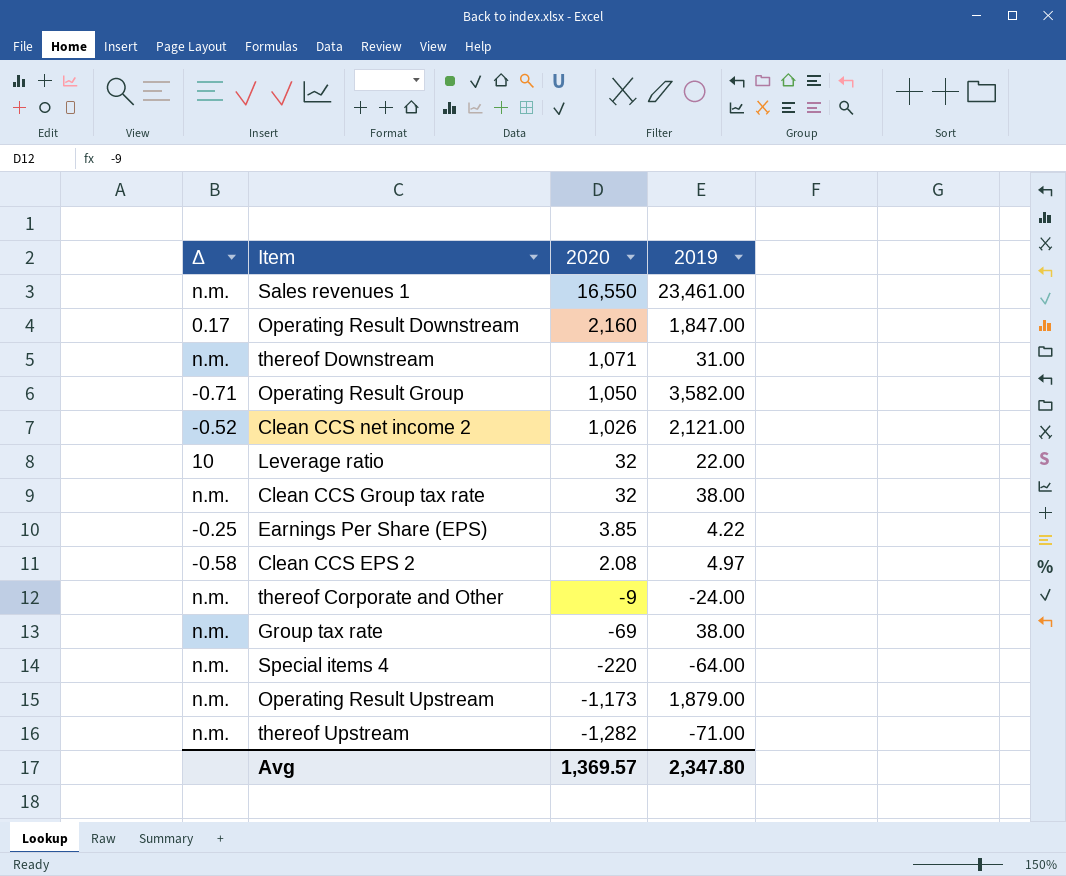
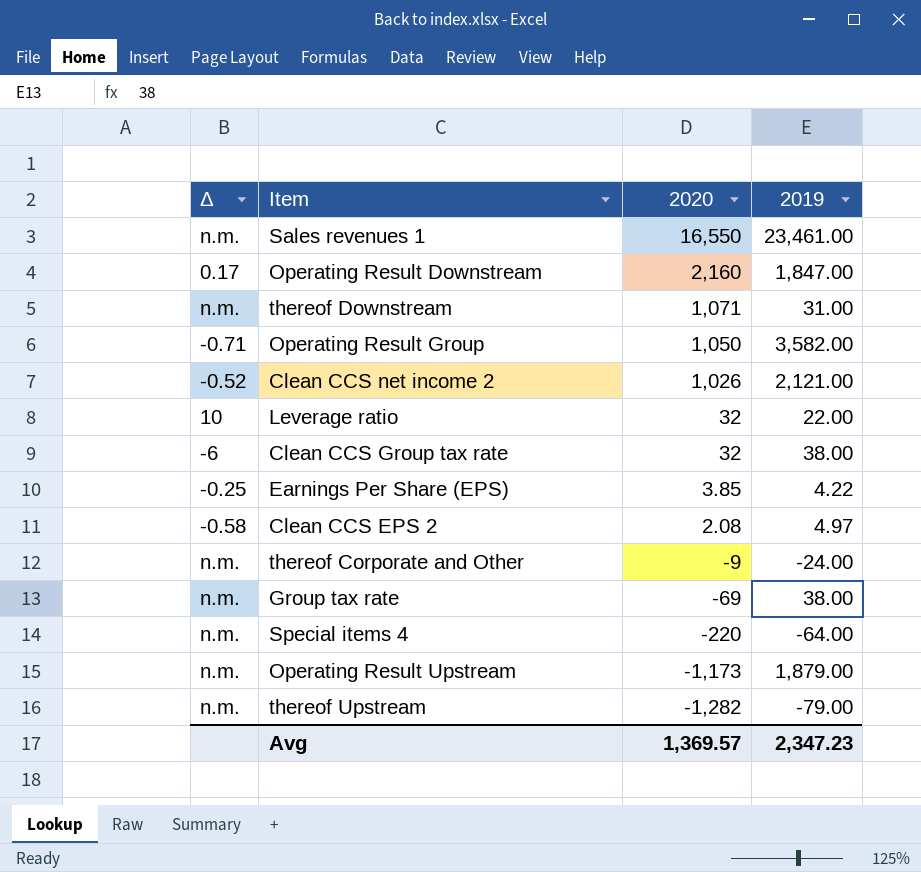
Clean CCS Group tax rate | Δ: n.m. -> -6
thereof Upstream | 2019: -71.00 -> -79.00
Avg | 2019: 2,347.80 -> 2,347.23

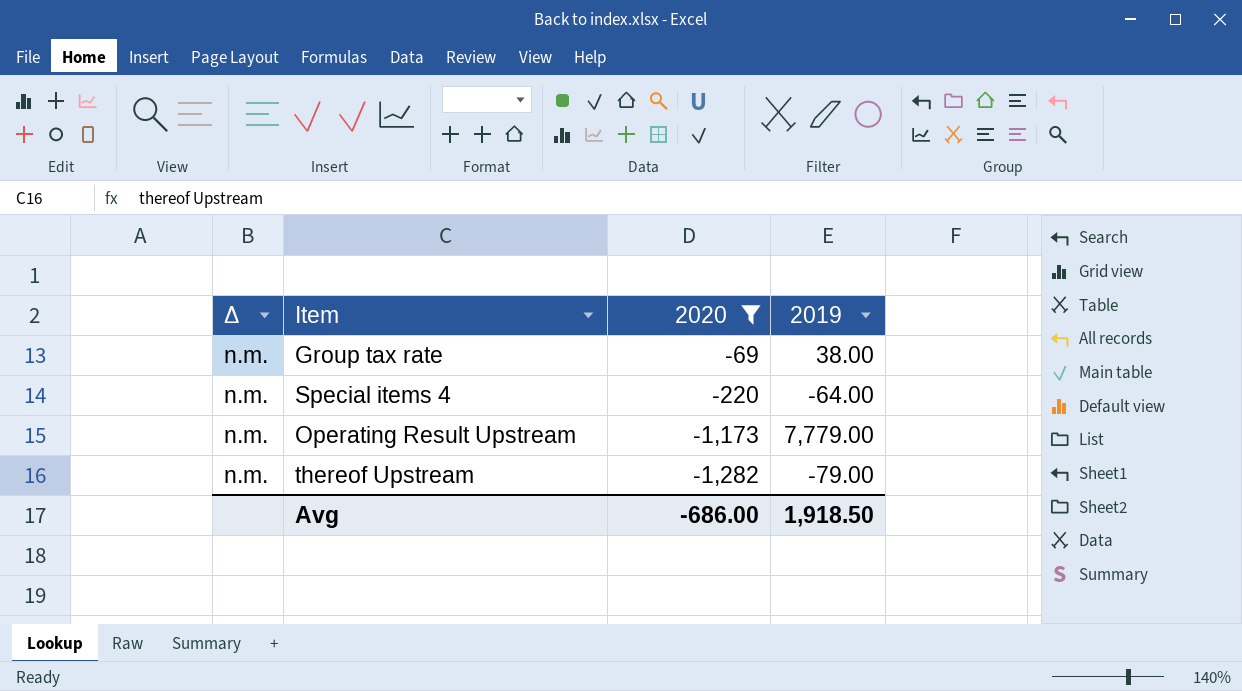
filter: none -> 2020 <= -69
Operating Result Upstream | 2019: 1,879.00 -> 7,779.00
Avg | 2020: 1,369.57 -> -686.00
Avg | 2019: 2,347.23 -> 1,918.50

